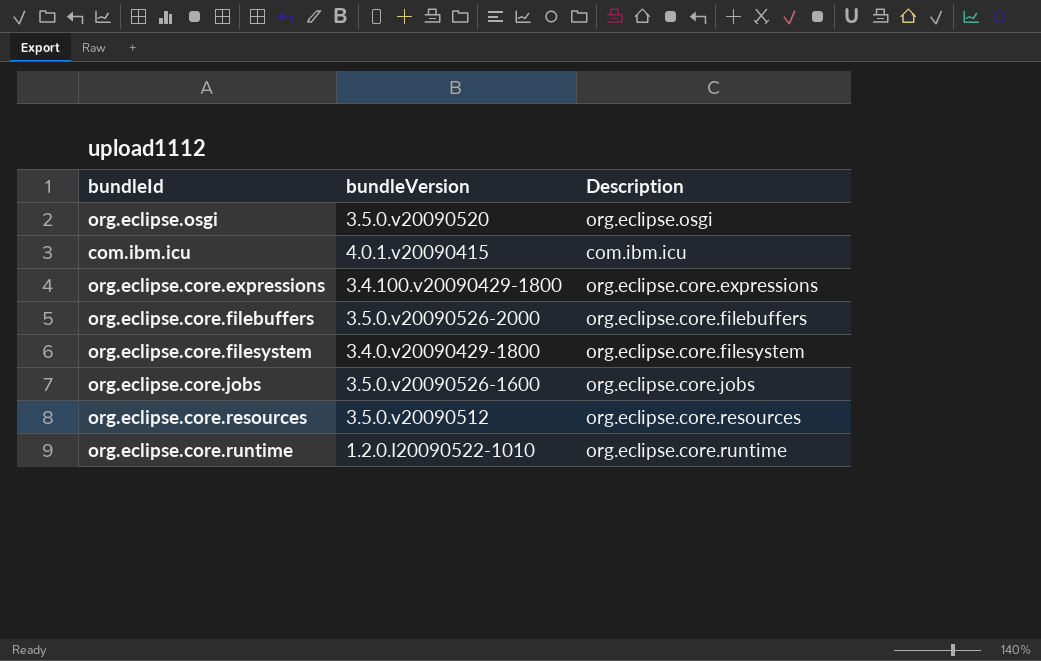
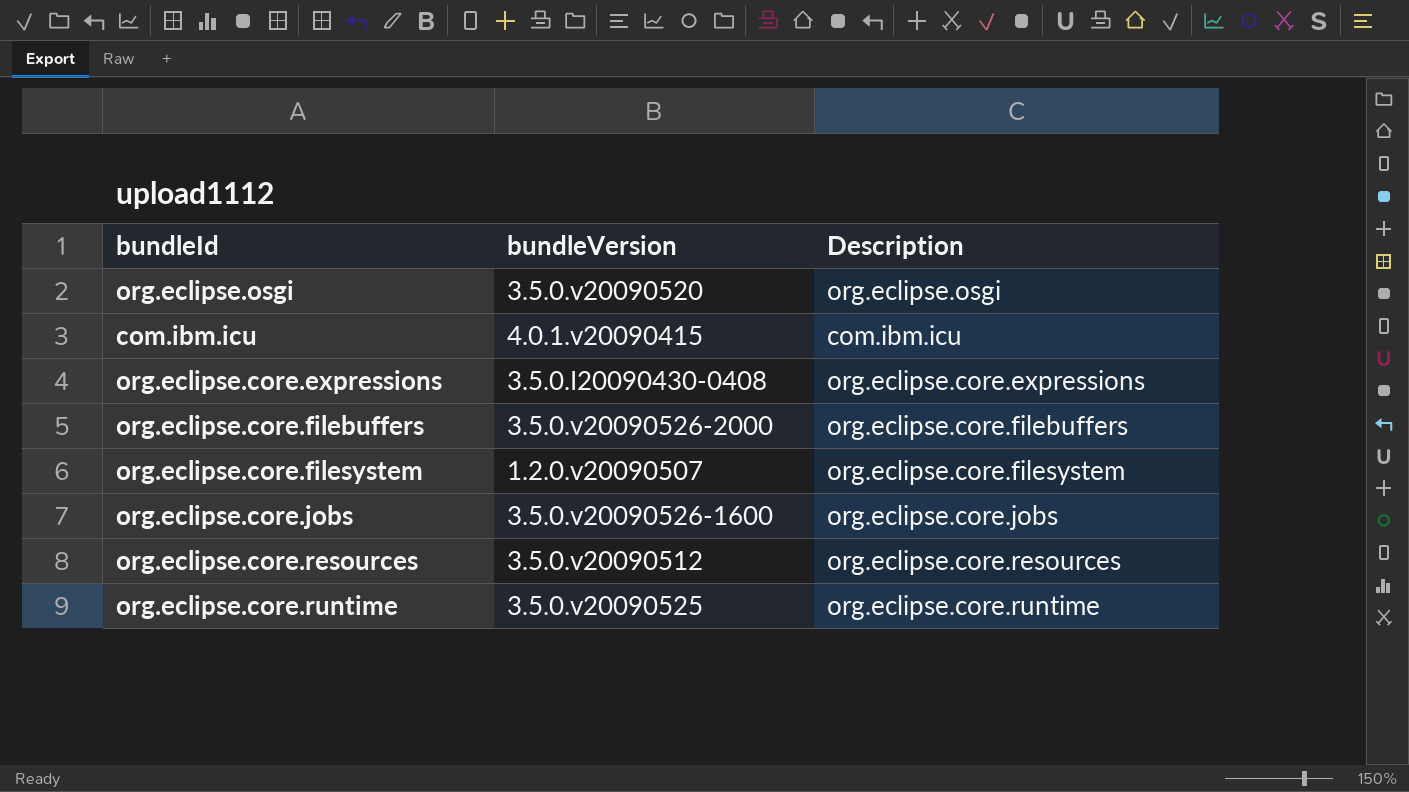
org.eclipse.core.expressions | bundleVersion: 3.4.100.v20090429-1800 -> 3.5.0.I20090430-0408
org.eclipse.core.filesystem | bundleVersion: 3.4.0.v20090429-1800 -> 1.2.0.v20090507
org.eclipse.core.runtime | bundleVersion: 1.2.0.I20090522-1010 -> 3.5.0.v20090525

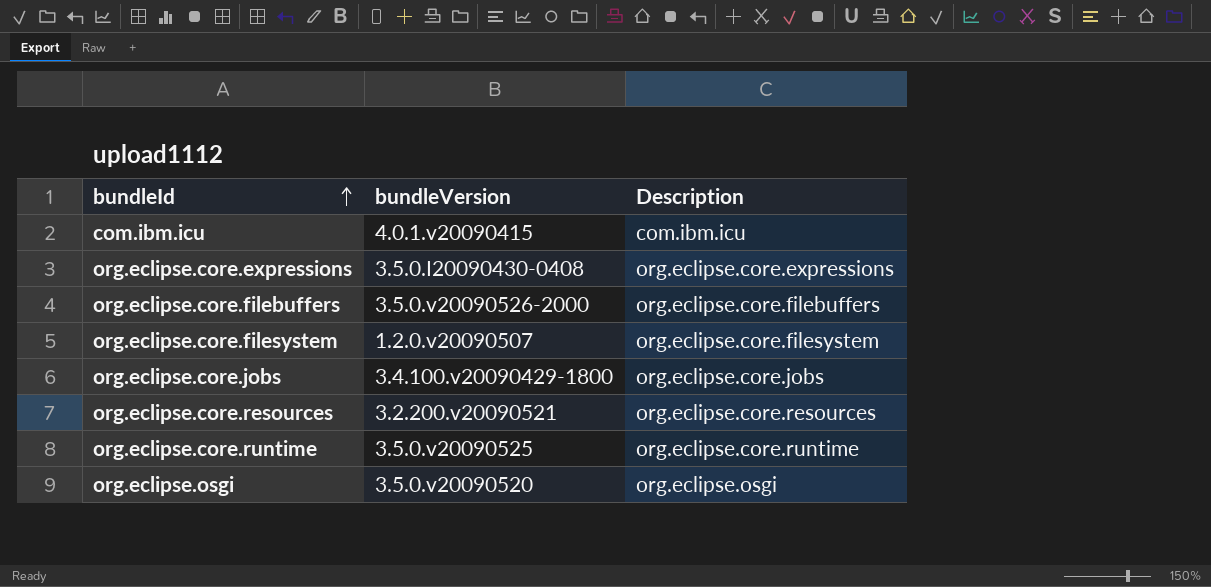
row order: none -> bundleId ascending
org.eclipse.core.jobs | bundleVersion: 3.5.0.v20090526-1600 -> 3.4.100.v20090429-1800
org.eclipse.core.resources | bundleVersion: 3.5.0.v20090512 -> 3.2.200.v20090521

